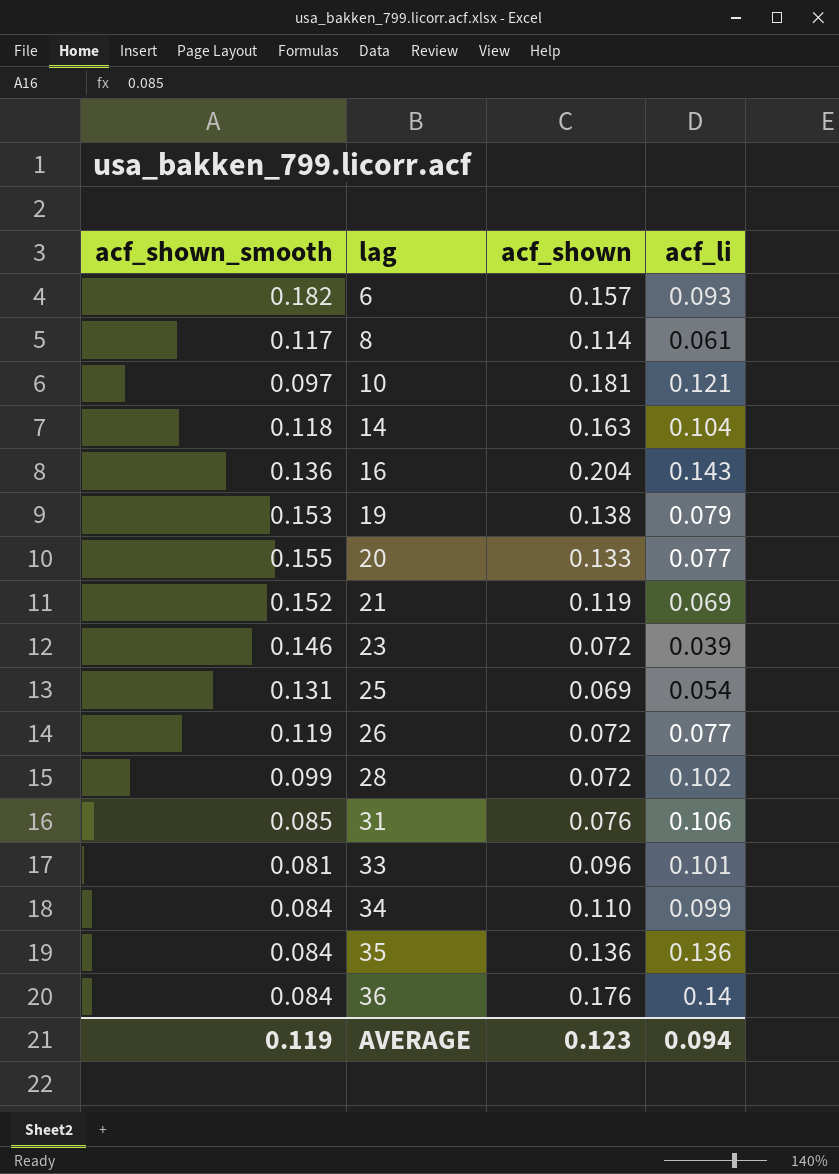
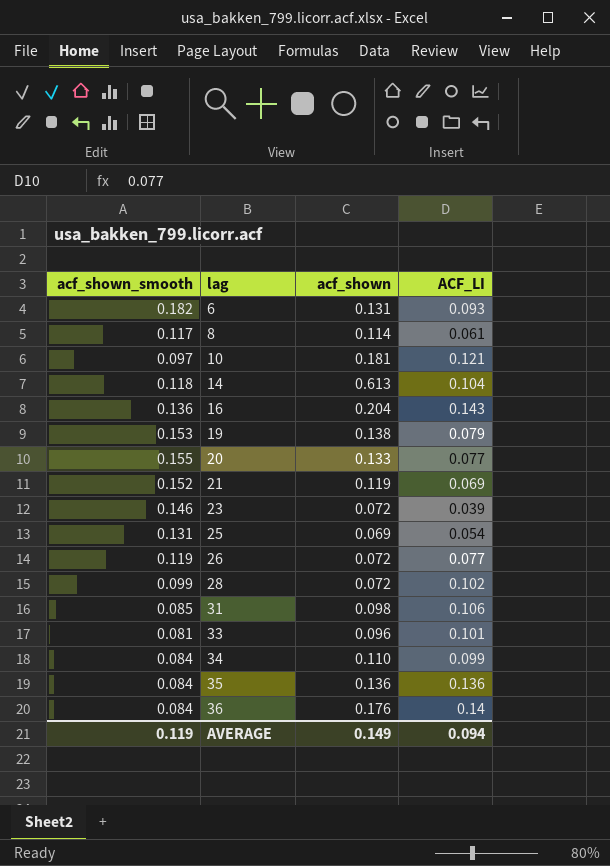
column name: acf_li -> ACF_LI
6 | acf_shown: 0.157 -> 0.131
14 | acf_shown: 0.163 -> 0.613
31 | acf_shown: 0.076 -> 0.098
AVERAGE | acf_shown: 0.123 -> 0.149

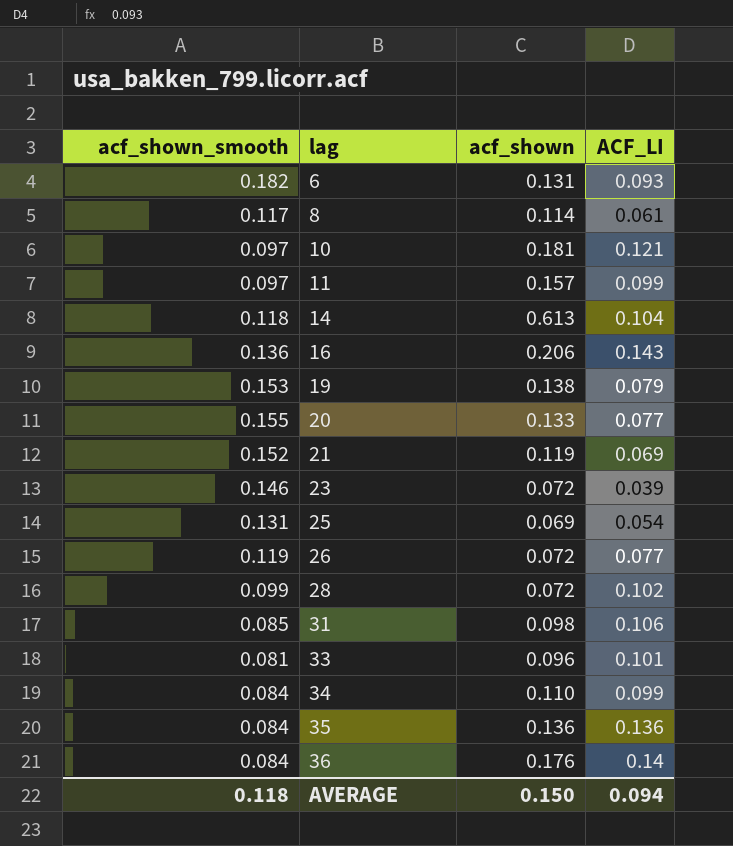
row 11: none -> 0.097 | 0.157 | 0.099
16 | acf_shown: 0.204 -> 0.206
AVERAGE | acf_shown_smooth: 0.119 -> 0.118
AVERAGE | acf_shown: 0.149 -> 0.150

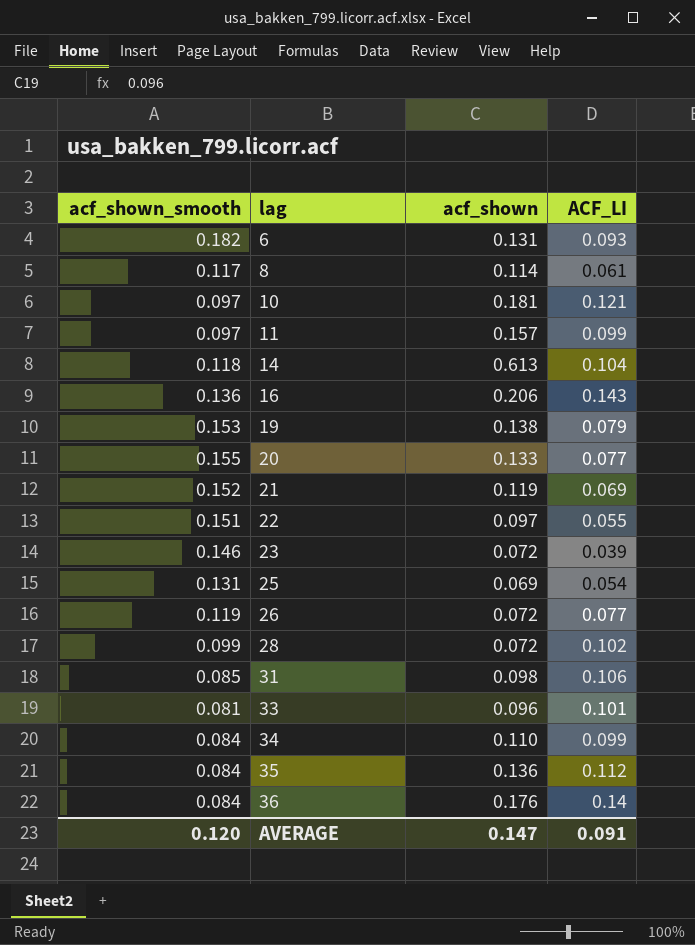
row 22: none -> 0.151 | 0.097 | 0.055
35 | ACF_LI: 0.136 -> 0.112
AVERAGE | acf_shown_smooth: 0.118 -> 0.120
AVERAGE | acf_shown: 0.150 -> 0.147
AVERAGE | ACF_LI: 0.094 -> 0.091

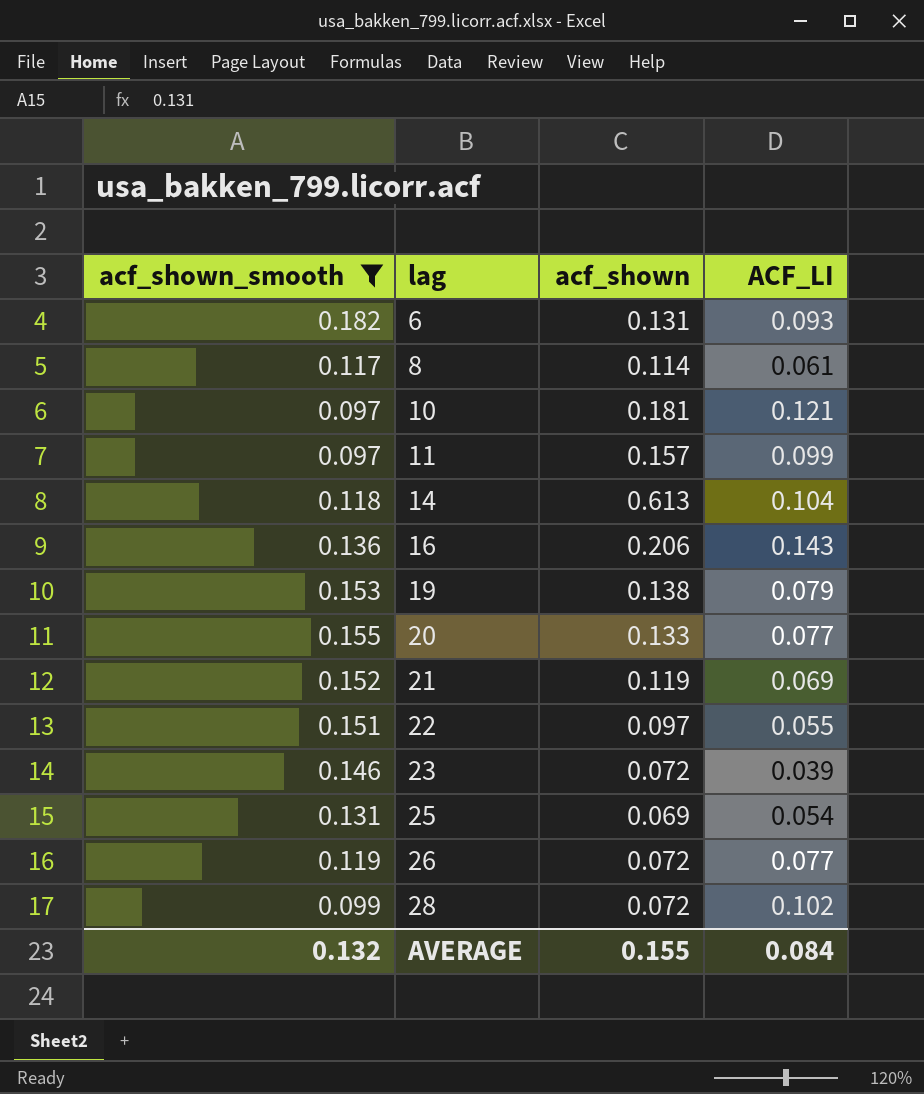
filter: none -> acf_shown_smooth >= 0.097
AVERAGE | acf_shown_smooth: 0.120 -> 0.132
AVERAGE | acf_shown: 0.147 -> 0.155
AVERAGE | ACF_LI: 0.091 -> 0.084

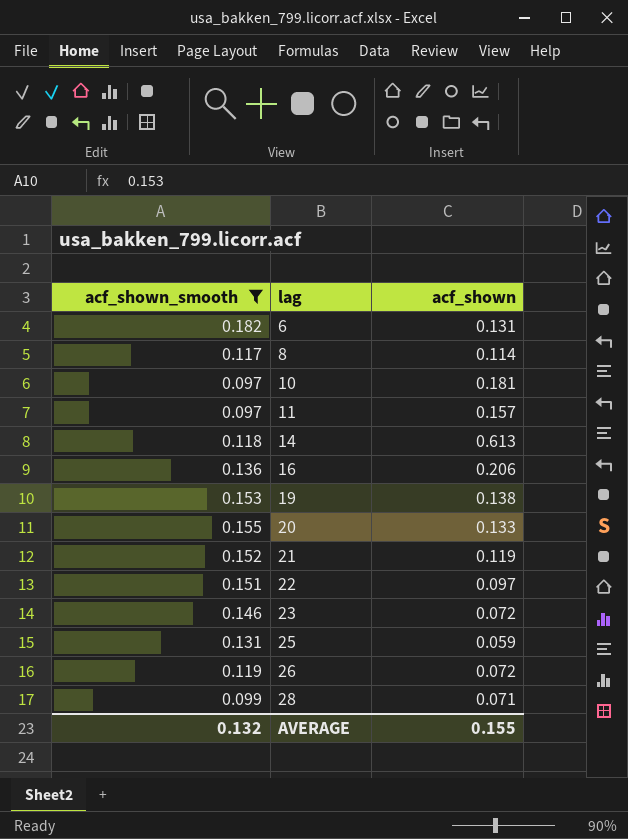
column ACF_LI | position: 4 -> none
25 | acf_shown: 0.069 -> 0.059
28 | acf_shown: 0.072 -> 0.071

